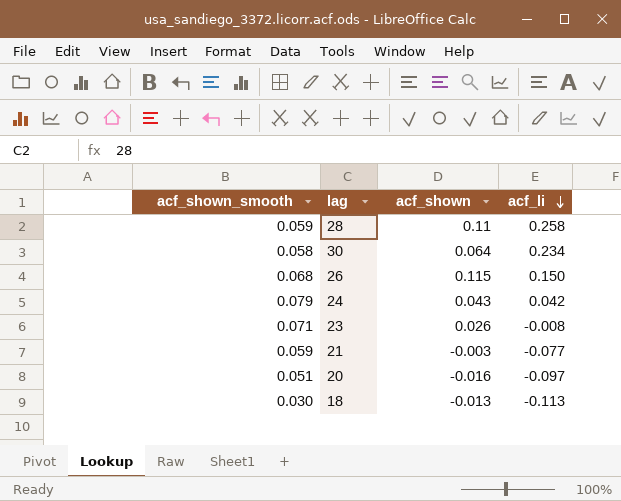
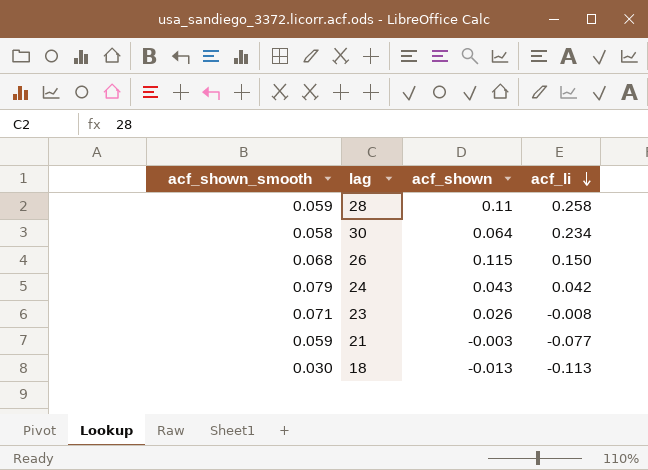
row 20: 0.051 | -0.016 | -0.097 -> none

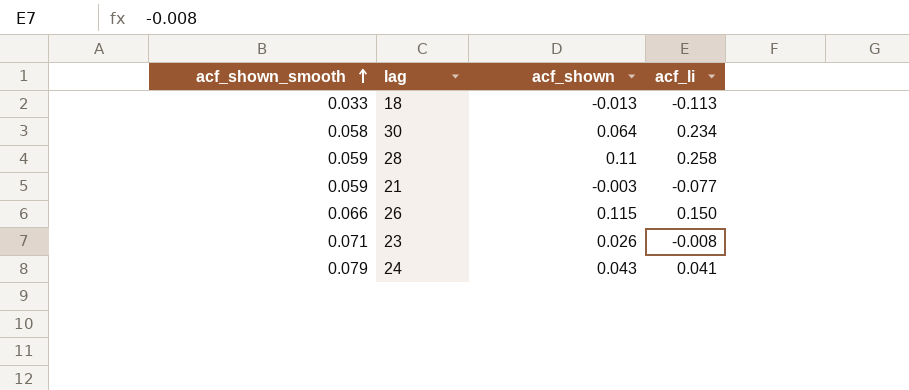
row order: acf_li descending -> acf_shown_smooth ascending
18 | acf_shown_smooth: 0.030 -> 0.033
26 | acf_shown_smooth: 0.068 -> 0.066
24 | acf_li: 0.042 -> 0.041

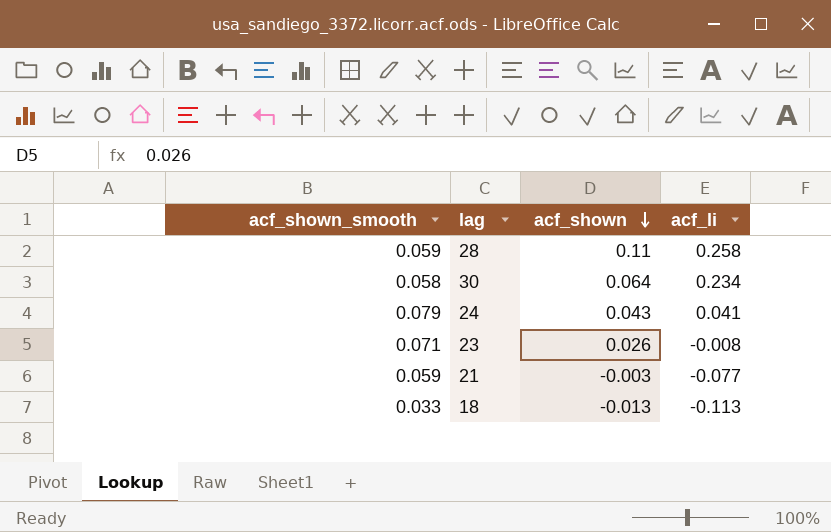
row order: acf_shown_smooth ascending -> acf_shown descending
row 26: 0.066 | 0.115 | 0.150 -> none

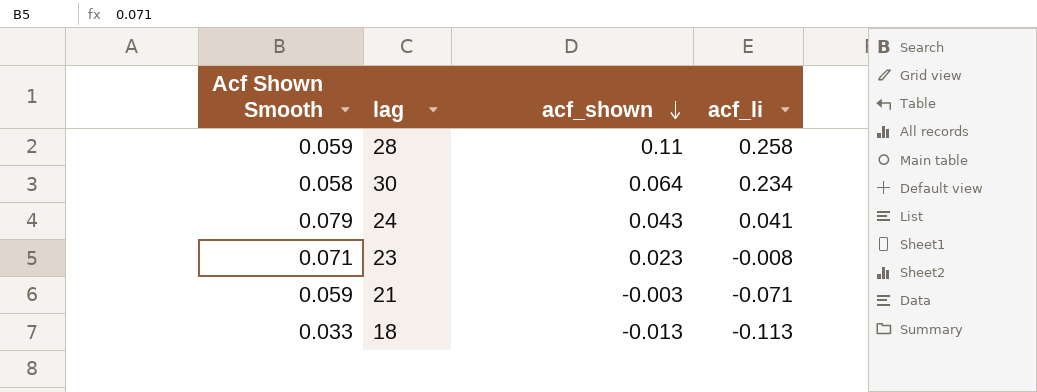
column name: acf_shown_smooth -> Acf Shown Smooth
23 | acf_shown: 0.026 -> 0.023
21 | acf_li: -0.077 -> -0.071

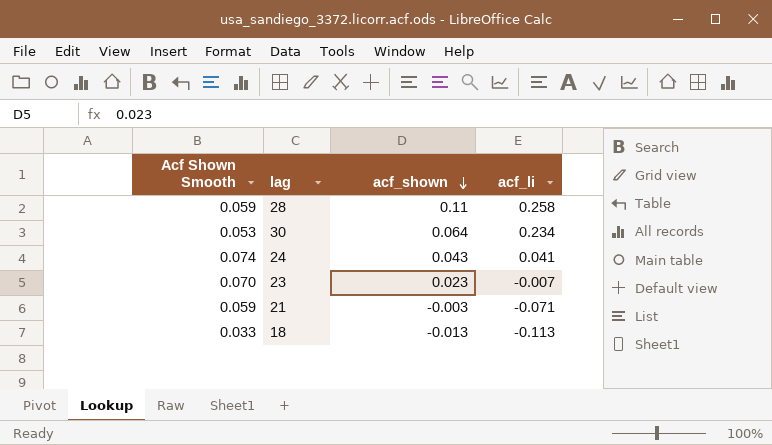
30 | Acf Shown Smooth: 0.058 -> 0.053
24 | Acf Shown Smooth: 0.079 -> 0.074
23 | Acf Shown Smooth: 0.071 -> 0.070
23 | acf_li: -0.008 -> -0.007

